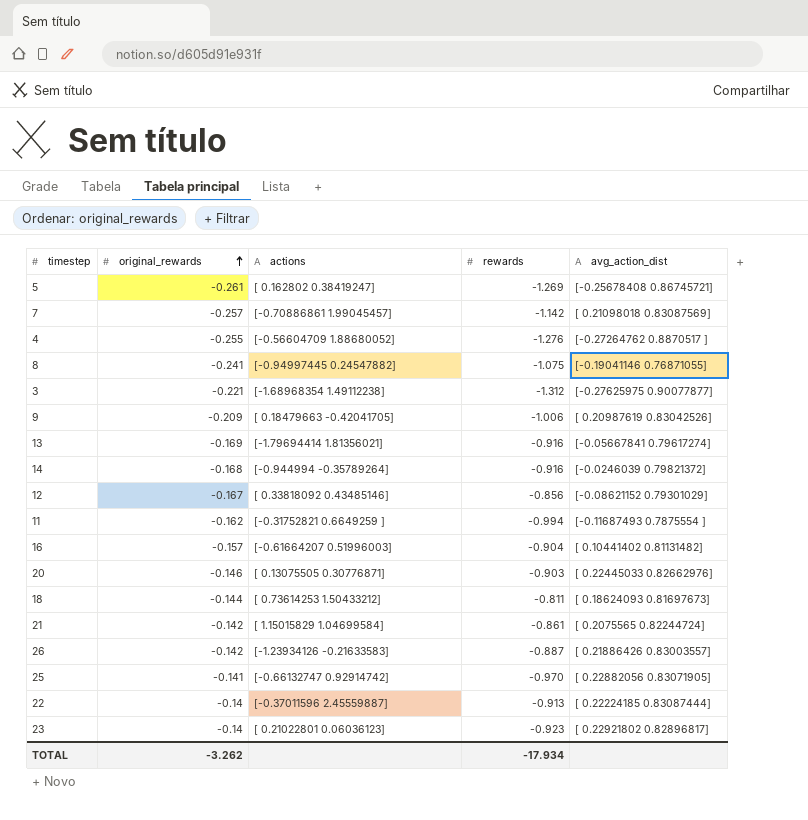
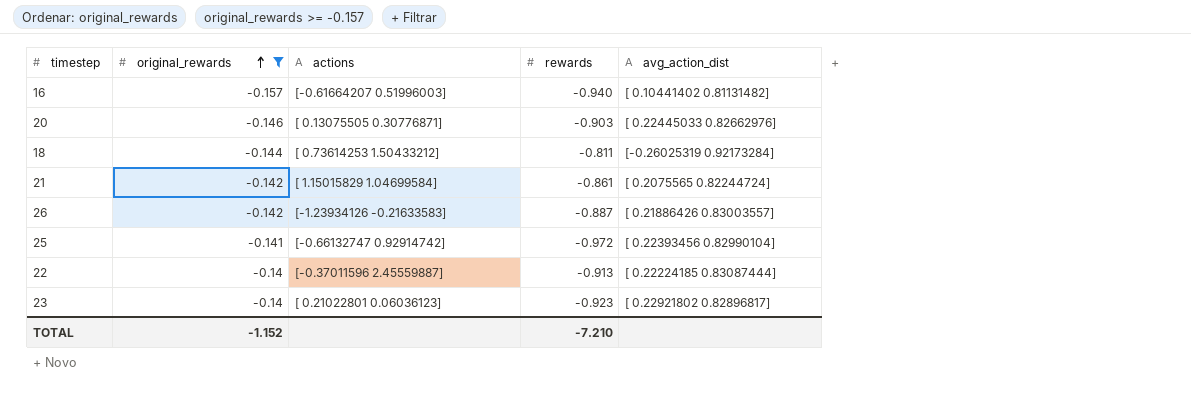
filter: none -> original_rewards >= -0.157
16 | rewards: -0.904 -> -0.940
18 | avg_action_dist: [ 0.18624093 0.81697673] -> [-0.26025319 0.92173284]
25 | rewards: -0.970 -> -0.972
25 | avg_action_dist: [ 0.22882056 0.83071905] -> [ 0.22393456 0.82990104]
TOTAL | original_rewards: -3.262 -> -1.152
TOTAL | rewards: -17.934 -> -7.210

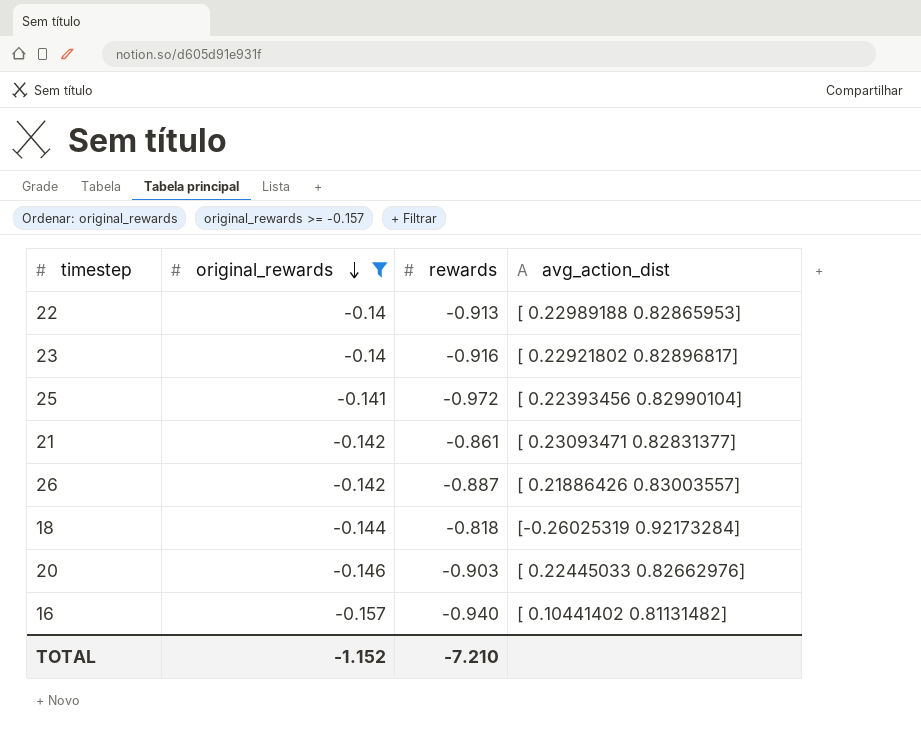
row order: original_rewards ascending -> original_rewards descending
column actions | position: 3 -> none
22 | avg_action_dist: [ 0.22224185 0.83087444] -> [ 0.22989188 0.82865953]
23 | rewards: -0.923 -> -0.916
21 | avg_action_dist: [ 0.2075565 0.82244724] -> [ 0.23093471 0.82831377]
18 | rewards: -0.811 -> -0.818

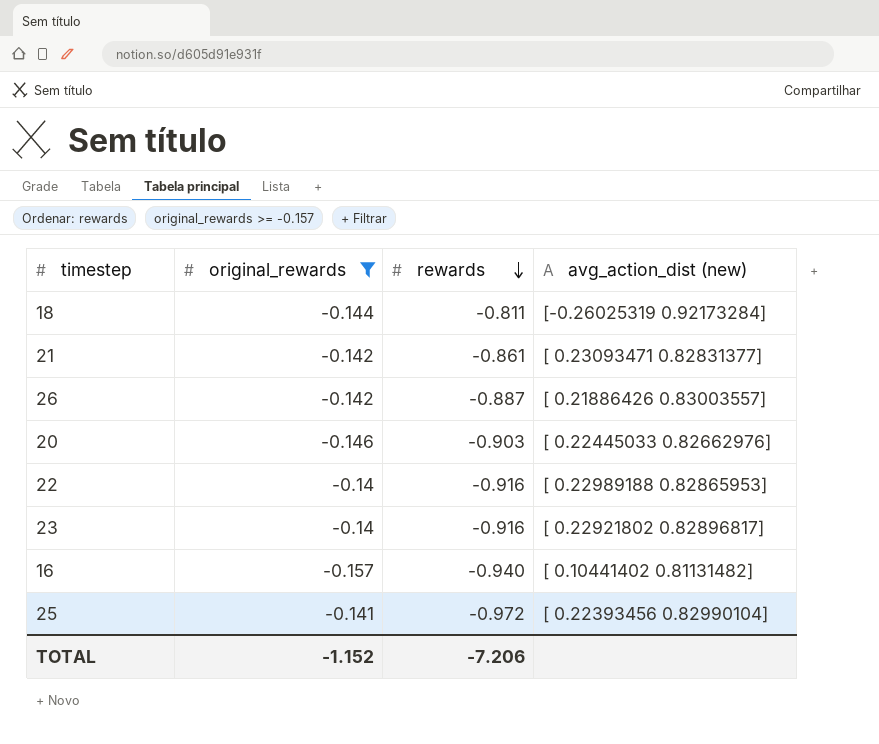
row order: original_rewards descending -> rewards descending
column name: avg_action_dist -> avg_action_dist (new)
18 | rewards: -0.818 -> -0.811
22 | rewards: -0.913 -> -0.916
TOTAL | rewards: -7.210 -> -7.206

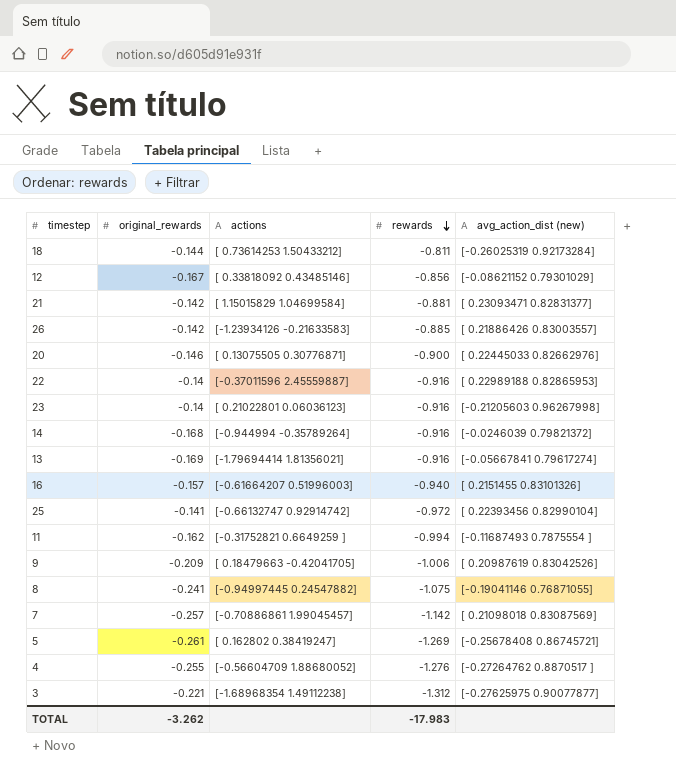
filter: original_rewards >= -0.157 -> none
column actions | position: none -> 3
21 | rewards: -0.861 -> -0.881
26 | rewards: -0.887 -> -0.885
20 | rewards: -0.903 -> -0.900
23 | avg_action_dist (new): [ 0.22921802 0.82896817] -> [-0.21205603 0.96267998]
16 | avg_action_dist (new): [ 0.10441402 0.81131482] -> [ 0.2151455 0.83101326]
TOTAL | original_rewards: -1.152 -> -3.262
TOTAL | rewards: -7.206 -> -17.983

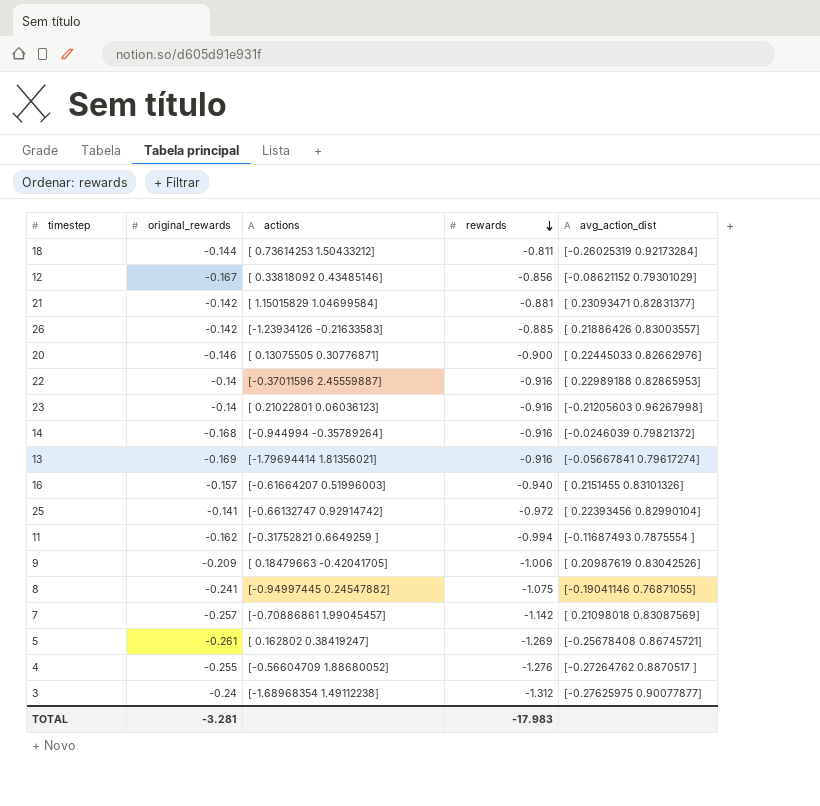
column name: avg_action_dist (new) -> avg_action_dist
3 | original_rewards: -0.221 -> -0.24
TOTAL | original_rewards: -3.262 -> -3.281

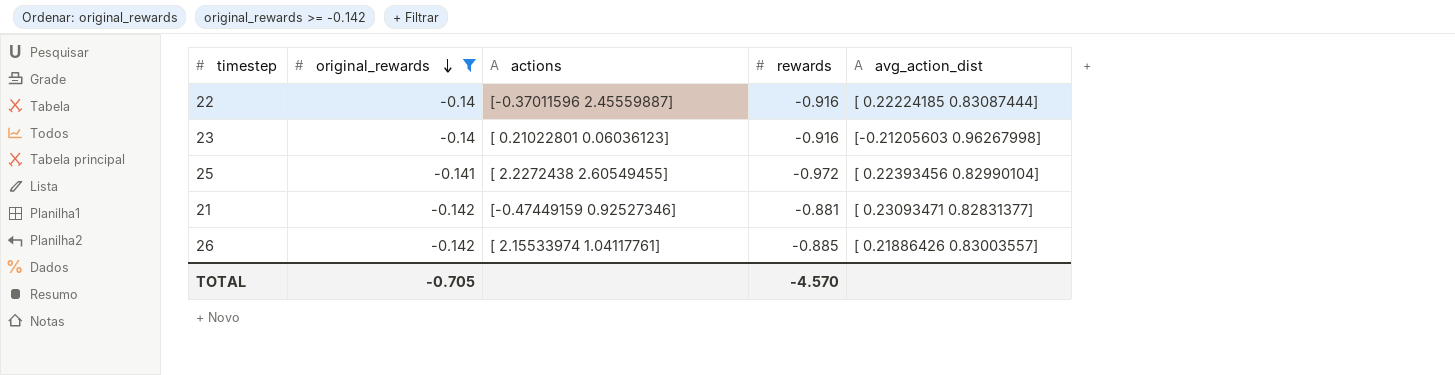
filter: none -> original_rewards >= -0.142
row order: rewards descending -> original_rewards descending
22 | avg_action_dist: [ 0.22989188 0.82865953] -> [ 0.22224185 0.83087444]
25 | actions: [-0.66132747 0.92914742] -> [ 2.2272438 2.60549455]
21 | actions: [ 1.15015829 1.04699584] -> [-0.47449159 0.92527346]
26 | actions: [-1.23934126 -0.21633583] -> [ 2.15533974 1.04117761]
TOTAL | original_rewards: -3.281 -> -0.705
TOTAL | rewards: -17.983 -> -4.570

